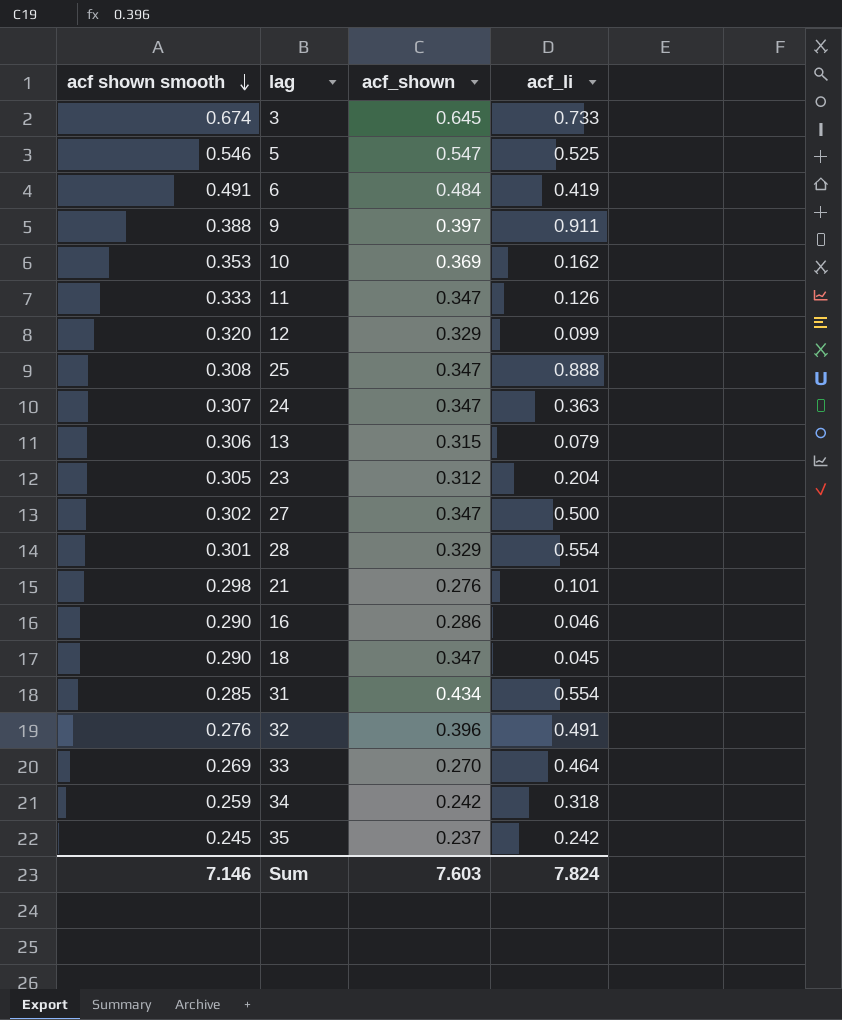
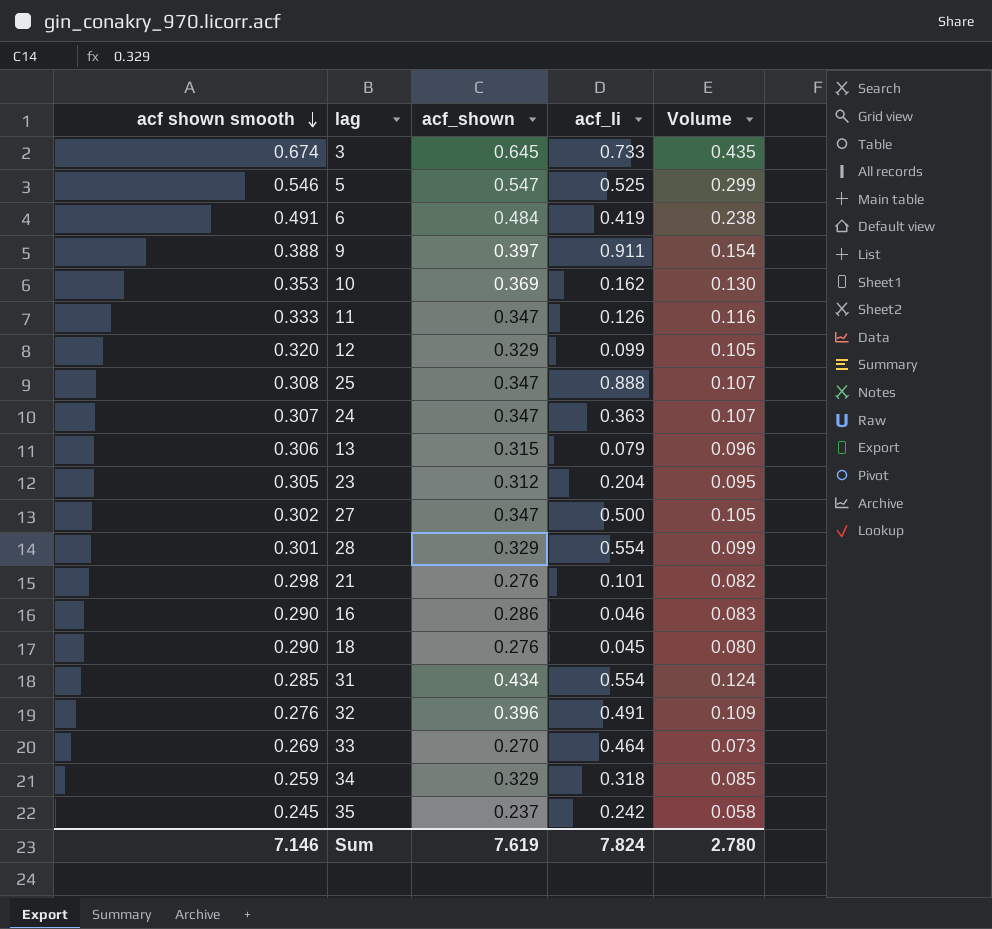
column Volume | formula: none -> [acf shown smooth] * [acf_shown]
18 | acf_shown: 0.347 -> 0.276
34 | acf_shown: 0.242 -> 0.329
Sum | acf_shown: 7.603 -> 7.619

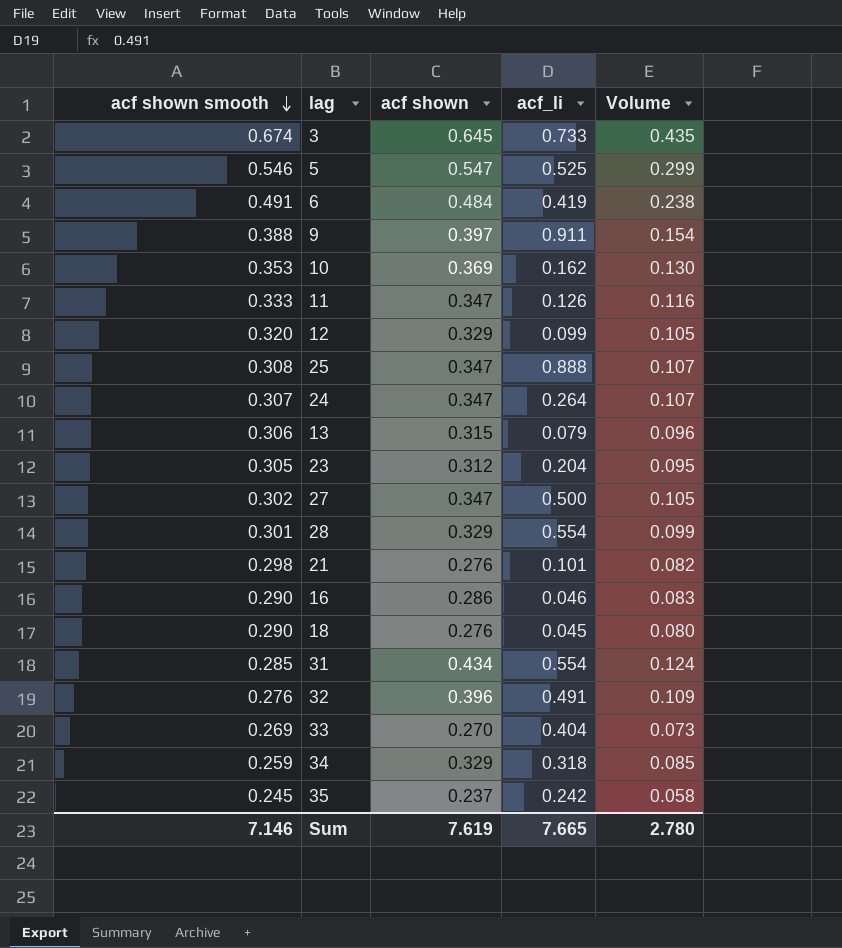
column name: acf_shown -> acf shown
24 | acf_li: 0.363 -> 0.264
33 | acf_li: 0.464 -> 0.404
Sum | acf_li: 7.824 -> 7.665

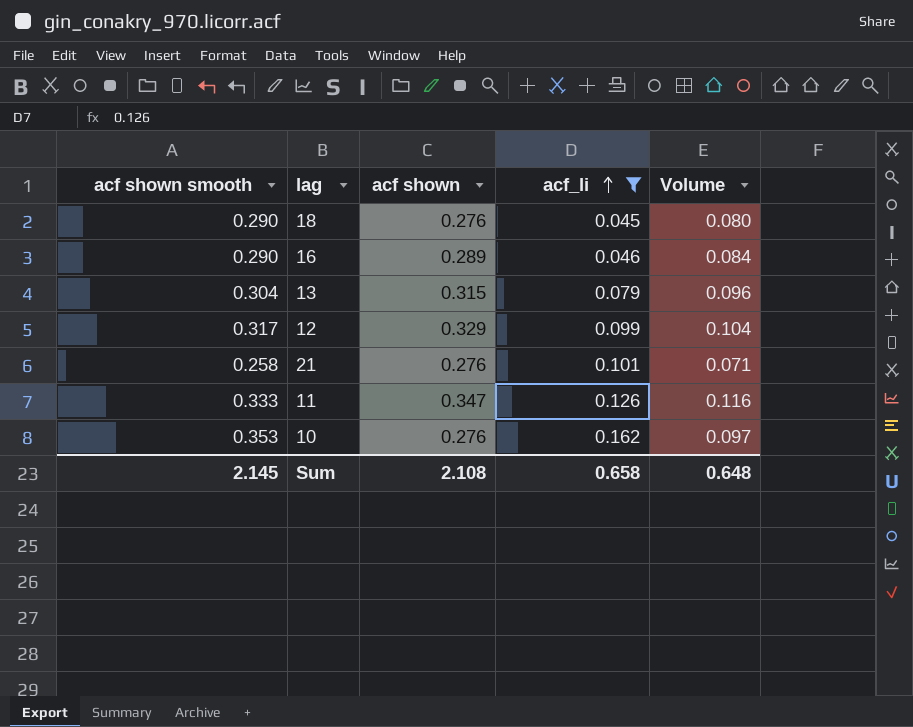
filter: none -> acf_li <= 0.162
row order: acf shown smooth descending -> acf_li ascending
16 | acf shown: 0.286 -> 0.289
16 | Volume: 0.083 -> 0.084
13 | acf shown smooth: 0.306 -> 0.304
12 | acf shown smooth: 0.320 -> 0.317
12 | Volume: 0.105 -> 0.104
21 | acf shown smooth: 0.298 -> 0.258
21 | Volume: 0.082 -> 0.071
10 | acf shown: 0.369 -> 0.276
10 | Volume: 0.130 -> 0.097
Sum | acf shown smooth: 7.146 -> 2.145
Sum | acf shown: 7.619 -> 2.108
Sum | acf_li: 7.665 -> 0.658
Sum | Volume: 2.780 -> 0.648

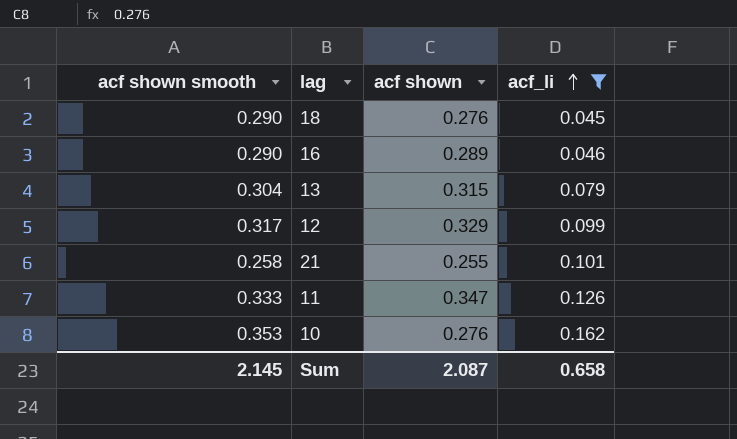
column Volume | formula: [acf shown smooth] * [acf shown] -> none
21 | acf shown: 0.276 -> 0.255
Sum | acf shown: 2.108 -> 2.087

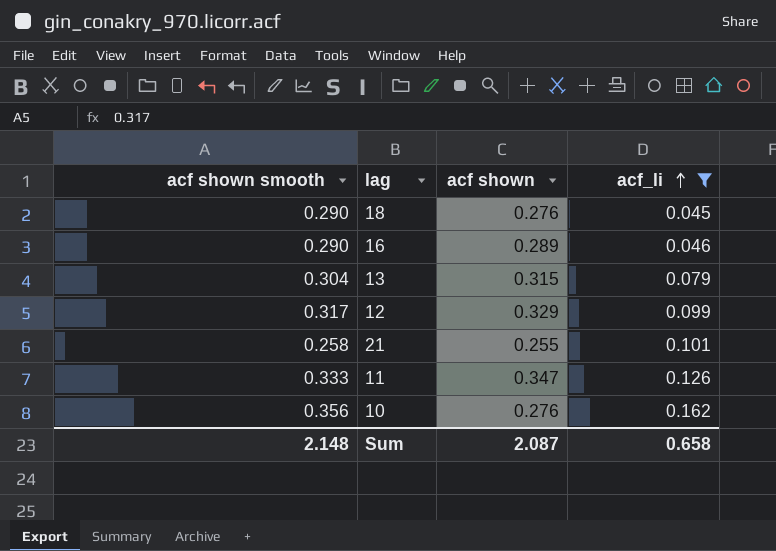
10 | acf shown smooth: 0.353 -> 0.356
Sum | acf shown smooth: 2.145 -> 2.148

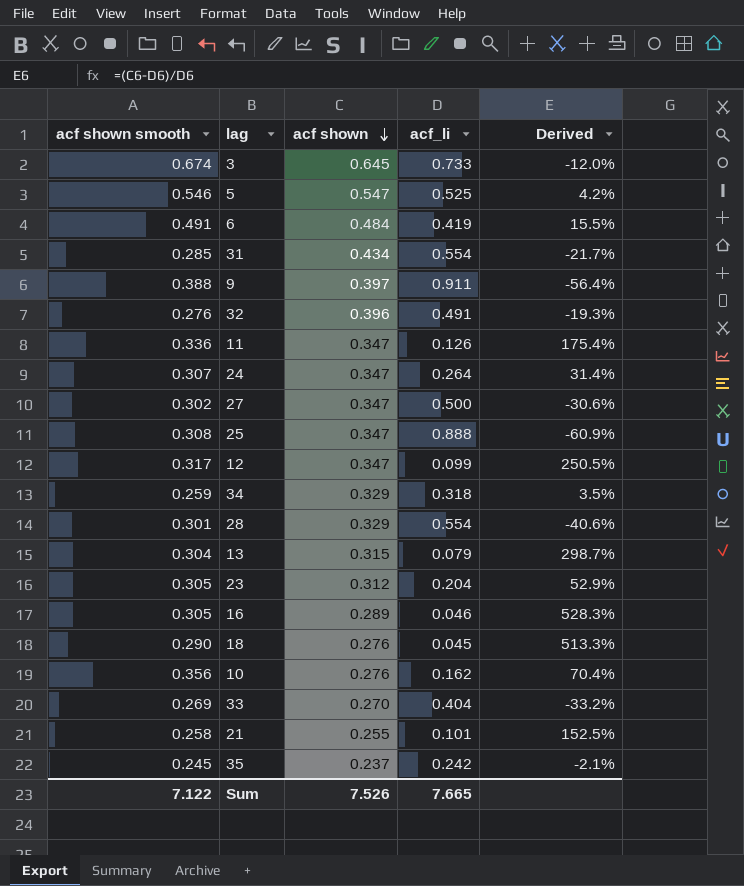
filter: acf_li <= 0.162 -> none
row order: acf_li ascending -> acf shown descending
column Derived | formula: none -> ([acf shown] - [acf_li]) / [acf_li]
11 | acf shown smooth: 0.333 -> 0.336
12 | acf shown: 0.329 -> 0.347
16 | acf shown smooth: 0.290 -> 0.305
Sum | acf shown smooth: 2.148 -> 7.122
Sum | acf shown: 2.087 -> 7.526
Sum | acf_li: 0.658 -> 7.665

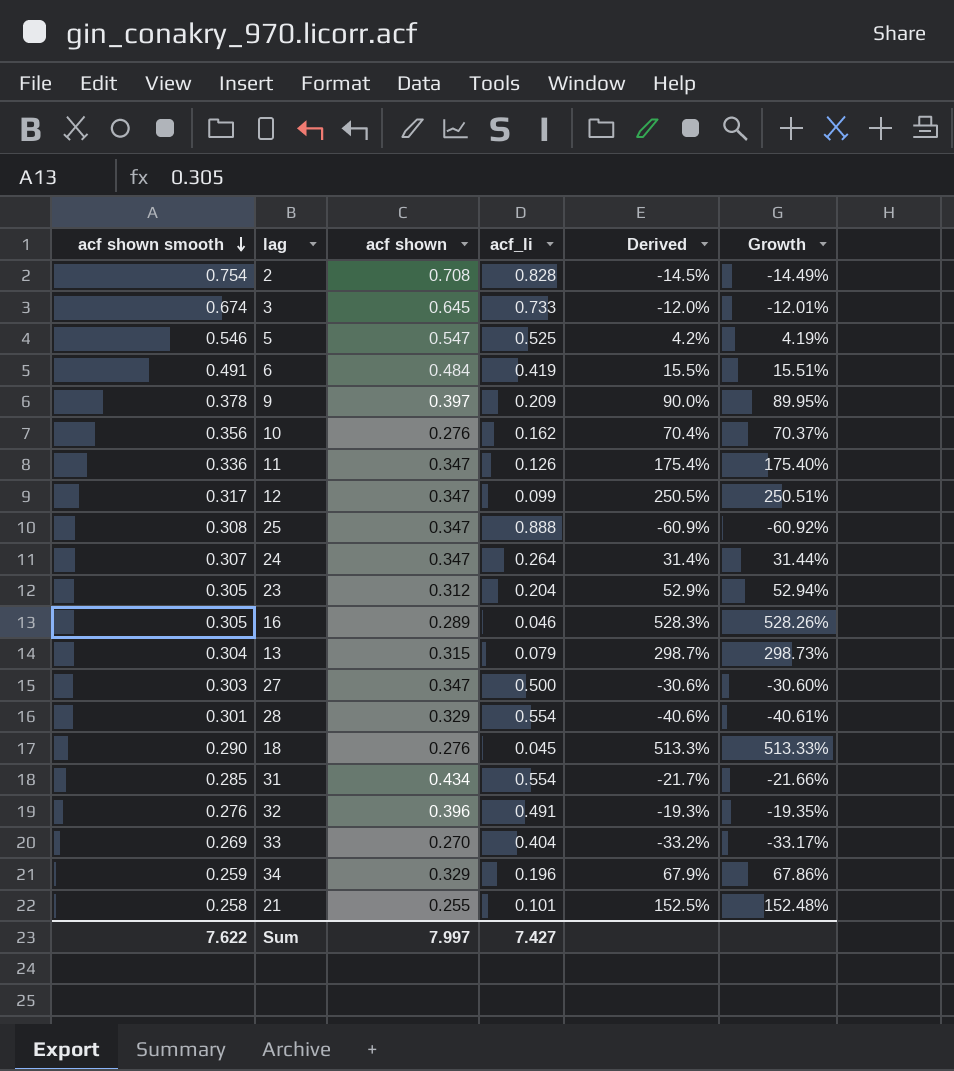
row order: acf shown descending -> acf shown smooth descending
column Growth | formula: none -> ([acf shown] - [acf_li]) / [acf_li]
row 35: 0.245 | 0.237 | 0.242 | -2.1% -> none
row 2: none -> 0.754 | 0.708 | 0.828 | -14.5% | -14.49%
9 | acf shown smooth: 0.388 -> 0.378
9 | acf_li: 0.911 -> 0.209
9 | Derived: -56.4% -> 90.0%
27 | acf shown smooth: 0.302 -> 0.303
34 | acf_li: 0.318 -> 0.196
34 | Derived: 3.5% -> 67.9%
Sum | acf shown smooth: 7.122 -> 7.622
Sum | acf shown: 7.526 -> 7.997
Sum | acf_li: 7.665 -> 7.427

